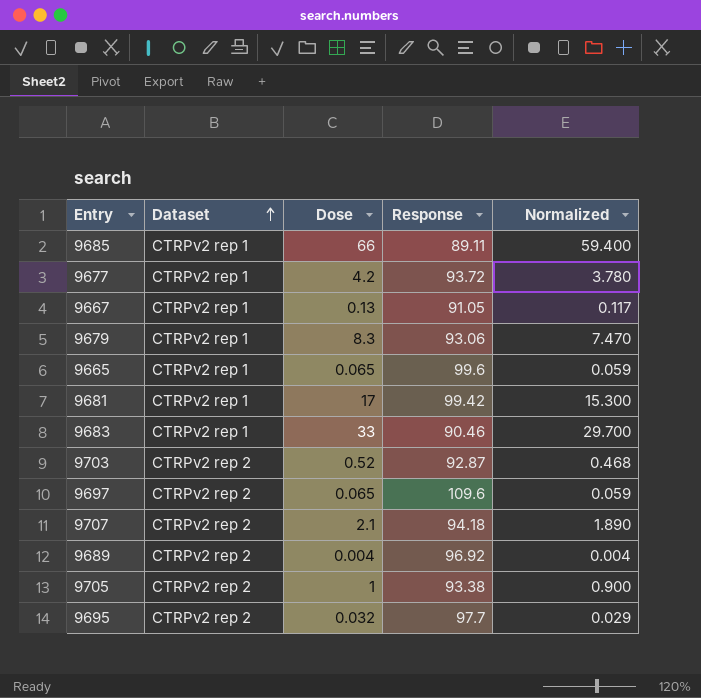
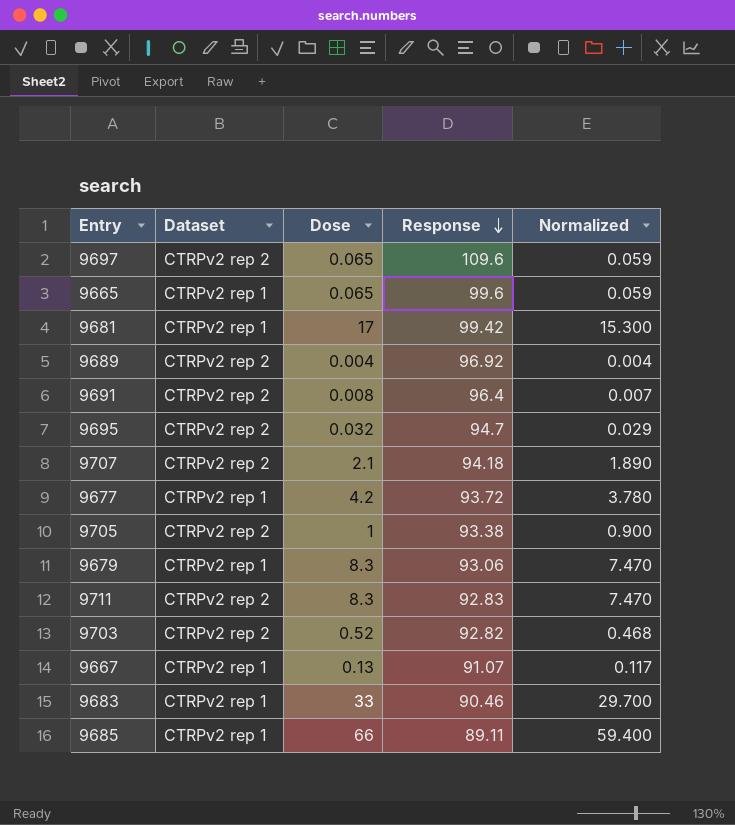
row order: Dataset ascending -> Response descending
row 9691: none -> CTRPv2 rep 2 | 0.008 | 96.4 | 0.007
9695 | Response: 97.7 -> 94.7
row 9711: none -> CTRPv2 rep 2 | 8.3 | 92.83 | 7.470
9703 | Response: 92.87 -> 92.82
9667 | Response: 91.05 -> 91.07

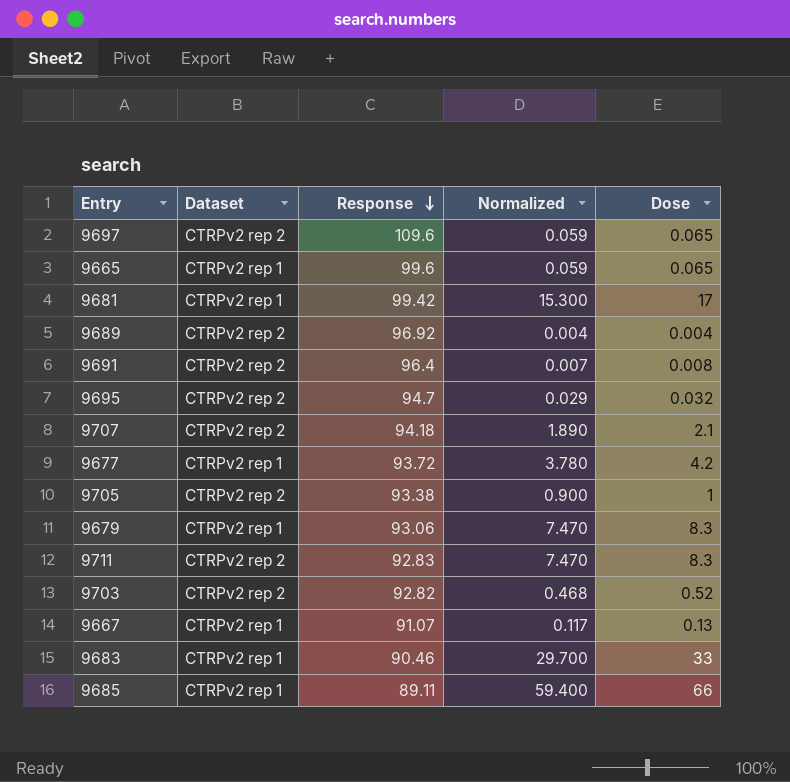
column Dose | position: 3 -> 5

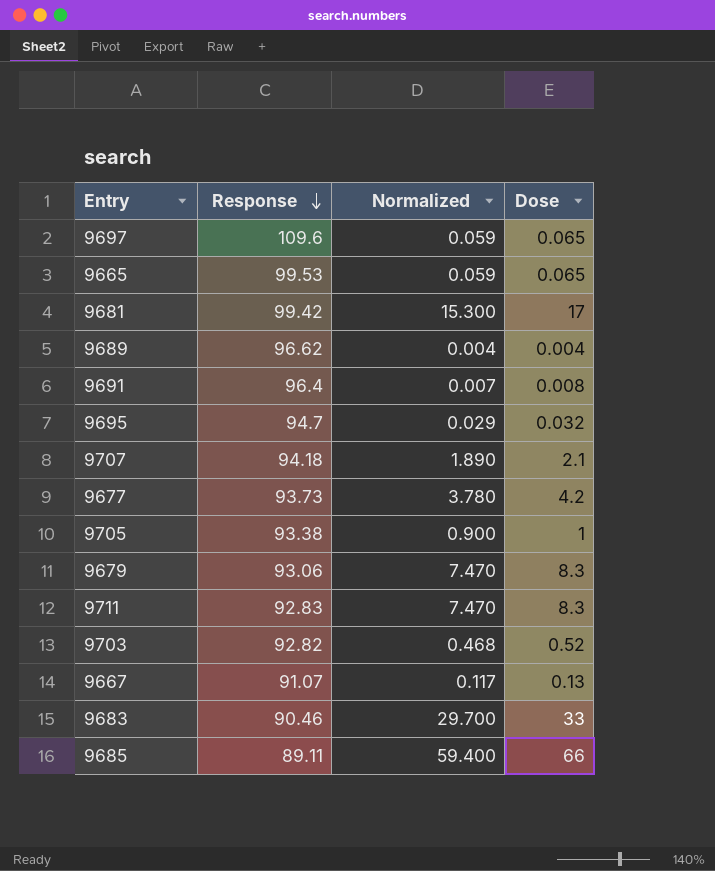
column Dataset | position: 2 -> none
9665 | Response: 99.6 -> 99.53
9689 | Response: 96.92 -> 96.62
9677 | Response: 93.72 -> 93.73

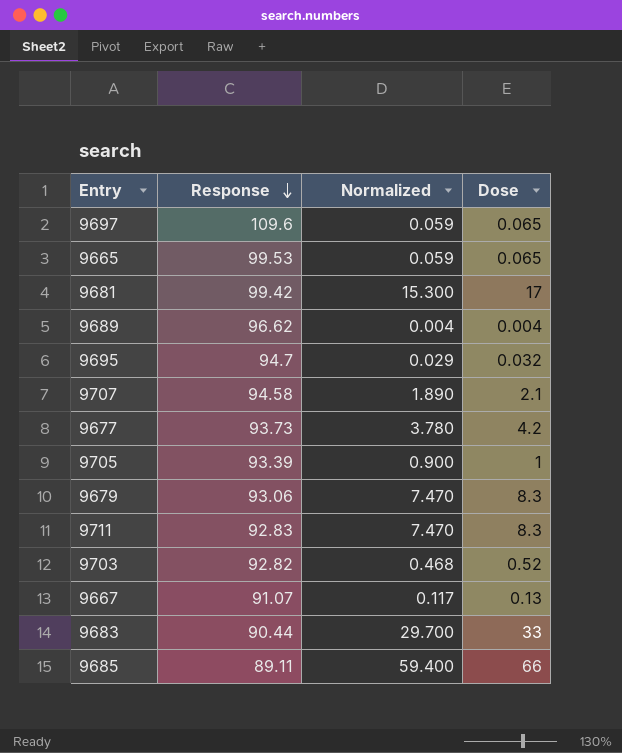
row 9691: 96.4 | 0.007 | 0.008 -> none
9707 | Response: 94.18 -> 94.58
9705 | Response: 93.38 -> 93.39
9683 | Response: 90.46 -> 90.44

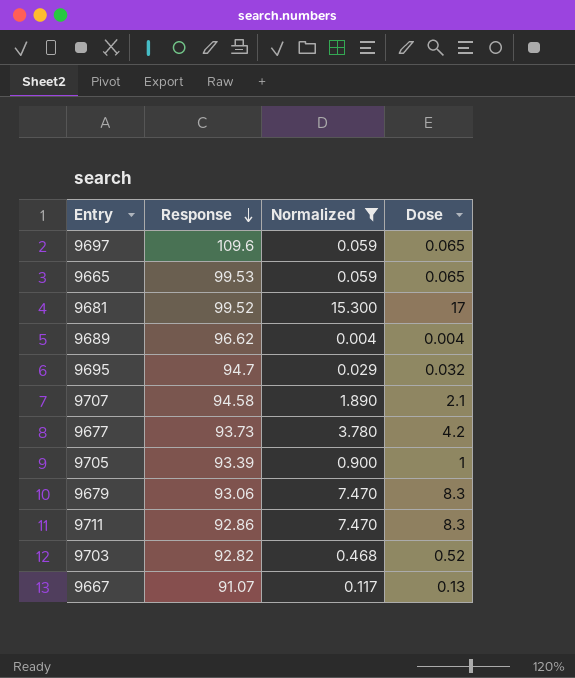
filter: none -> Normalized <= 15.300
9681 | Response: 99.42 -> 99.52
9711 | Response: 92.83 -> 92.86

